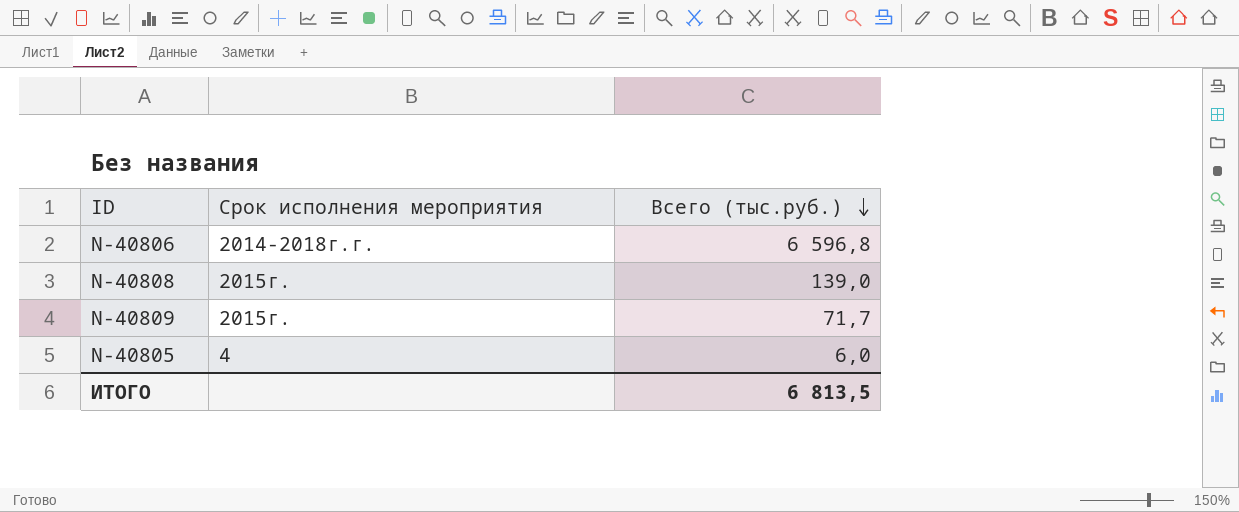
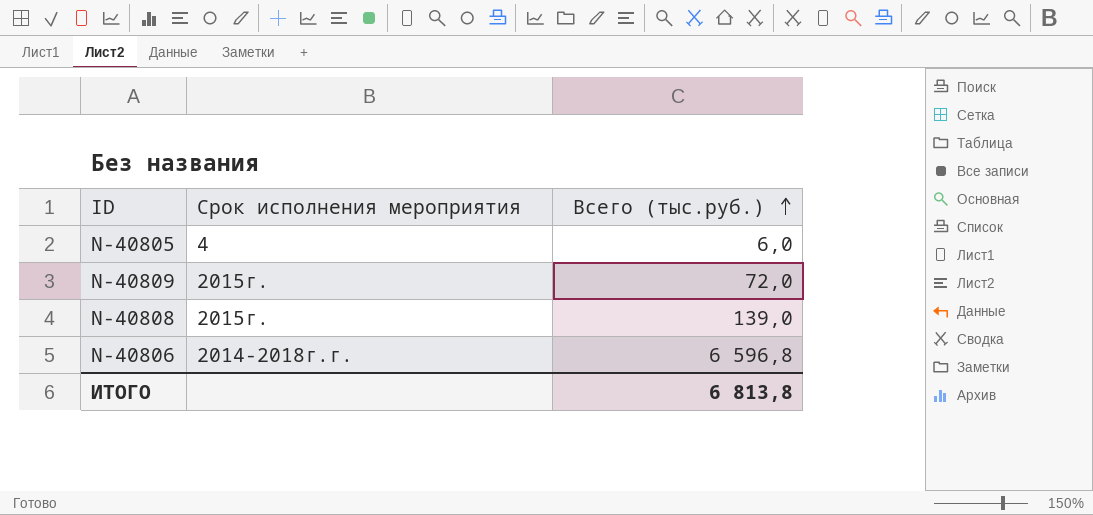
row order: Всего (тыс.руб.) descending -> Всего (тыс.руб.) ascending
N-40809 | Всего (тыс.руб.): 71,7 -> 72,0
ИТОГО | Всего (тыс.руб.): 6 813,5 -> 6 813,8

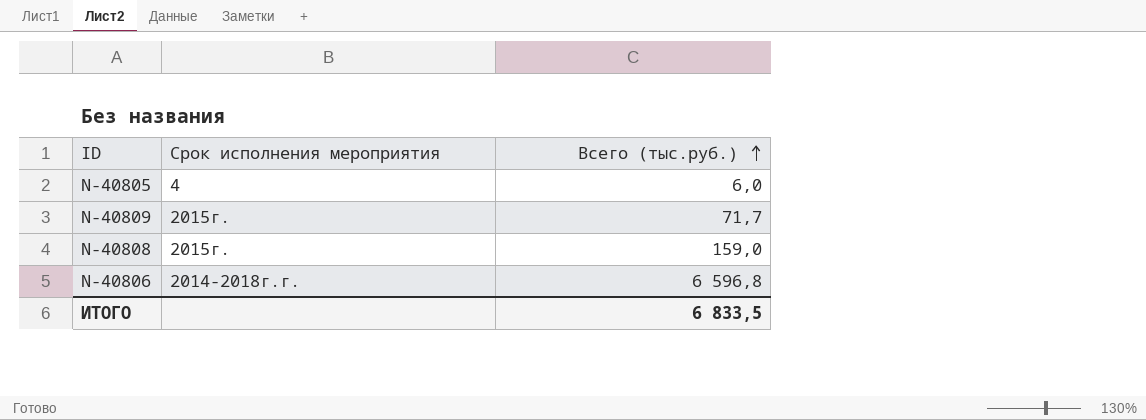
N-40809 | Всего (тыс.руб.): 72,0 -> 71,7
N-40808 | Всего (тыс.руб.): 139,0 -> 159,0
ИТОГО | Всего (тыс.руб.): 6 813,8 -> 6 833,5

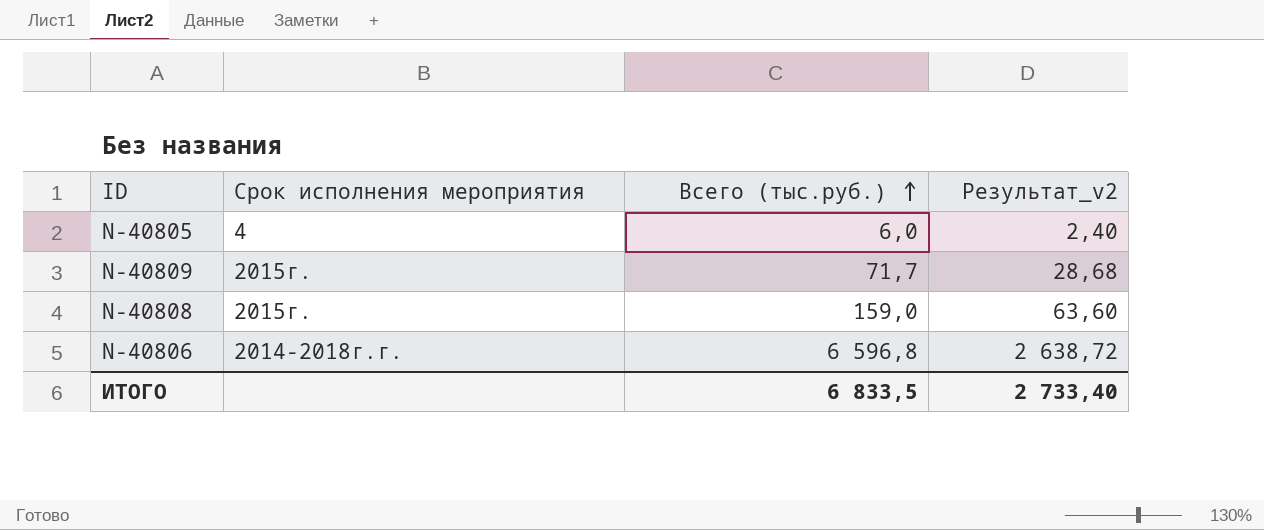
column Результат_v2 | formula: none -> [Всего (тыс.руб.)] * 0,4

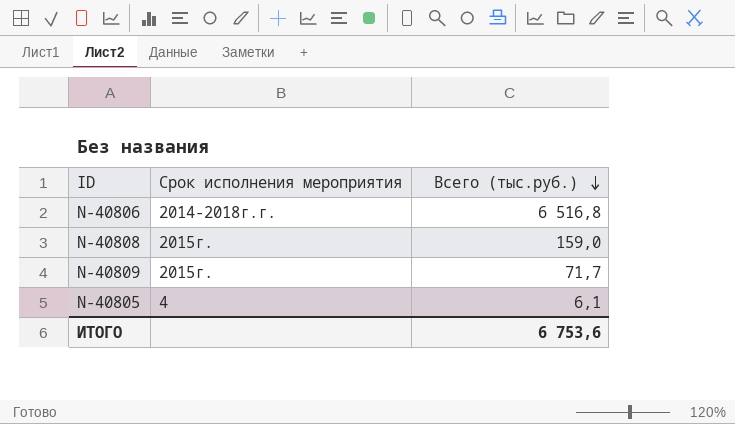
row order: Всего (тыс.руб.) ascending -> Всего (тыс.руб.) descending
column Результат_v2 | formula: [Всего (тыс.руб.)] * 0,4 -> none
N-40806 | Всего (тыс.руб.): 6 596,8 -> 6 516,8
N-40805 | Всего (тыс.руб.): 6,0 -> 6,1
ИТОГО | Всего (тыс.руб.): 6 833,5 -> 6 753,6

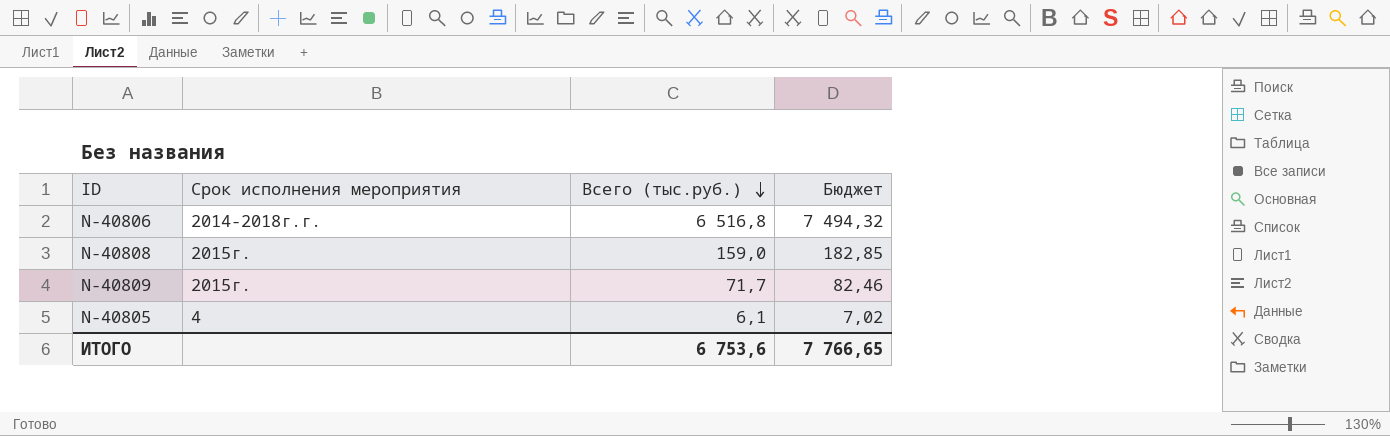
column Бюджет | formula: none -> [Всего (тыс.руб.)] * 1,15

